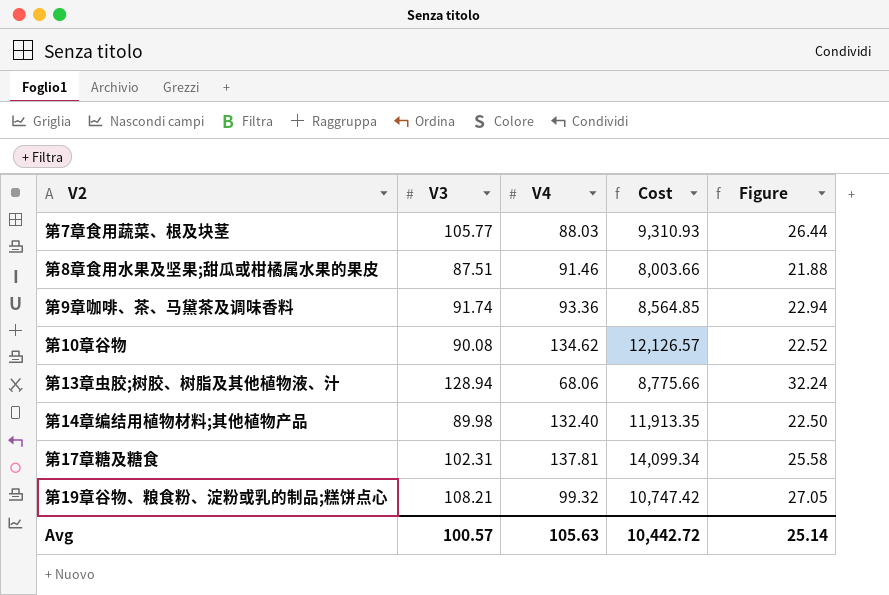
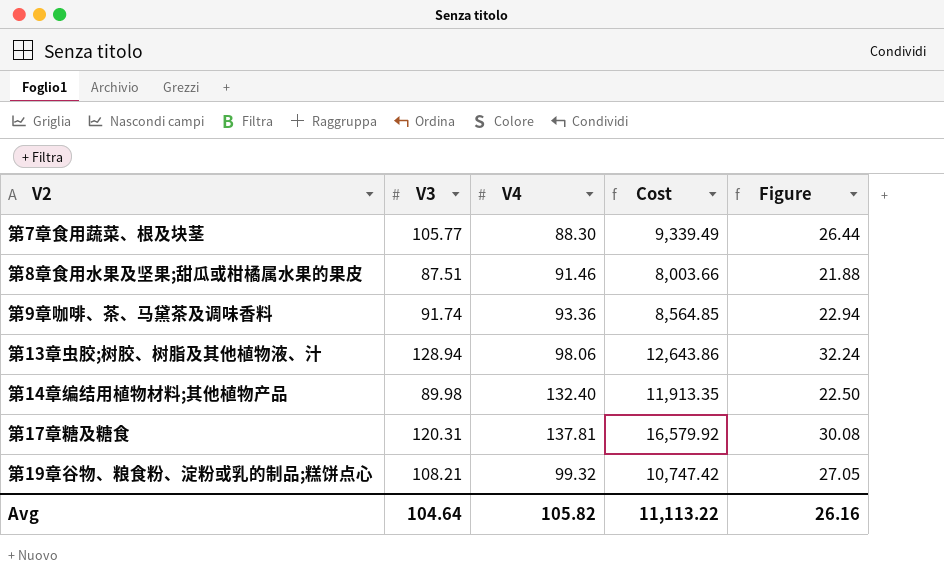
row 第10章谷物: 90.08 | 134.62 | 12,126.57 | 22.52 -> none
第7章食用蔬菜、根及块茎 | V4: 88.03 -> 88.30
第7章食用蔬菜、根及块茎 | Cost: 9,310.93 -> 9,339.49
第13章虫胶;树胶、树脂及其他植物液、汁 | V4: 68.06 -> 98.06
第13章虫胶;树胶、树脂及其他植物液、汁 | Cost: 8,775.66 -> 12,643.86
第17章糖及糖食 | V3: 102.31 -> 120.31
第17章糖及糖食 | Cost: 14,099.34 -> 16,579.92
第17章糖及糖食 | Figure: 25.58 -> 30.08
Avg | V3: 100.57 -> 104.64
Avg | V4: 105.63 -> 105.82
Avg | Cost: 10,442.72 -> 11,113.22
Avg | Figure: 25.14 -> 26.16

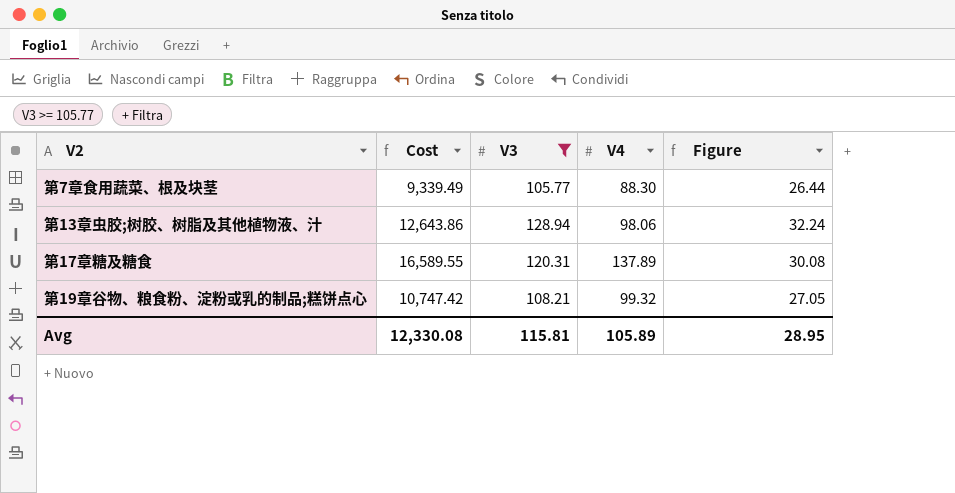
filter: none -> V3 >= 105.77
column Cost | position: 4 -> 2
第17章糖及糖食 | Cost: 16,579.92 -> 16,589.55
第17章糖及糖食 | V4: 137.81 -> 137.89
Avg | Cost: 11,113.22 -> 12,330.08
Avg | V3: 104.64 -> 115.81
Avg | V4: 105.82 -> 105.89
Avg | Figure: 26.16 -> 28.95

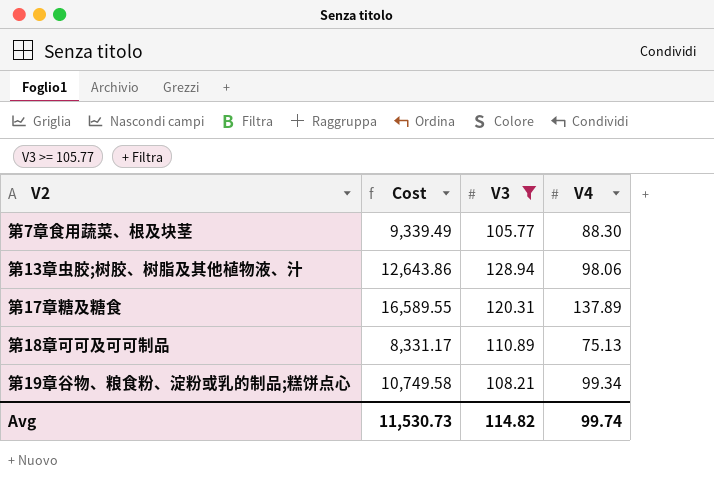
column Figure | formula: [V3] * 0.25 -> none
row 第18章可可及可可制品: none -> 8,331.17 | 110.89 | 75.13
第19章谷物、粮食粉、淀粉或乳的制品;糕饼点心 | Cost: 10,747.42 -> 10,749.58
第19章谷物、粮食粉、淀粉或乳的制品;糕饼点心 | V4: 99.32 -> 99.34
Avg | Cost: 12,330.08 -> 11,530.73
Avg | V3: 115.81 -> 114.82
Avg | V4: 105.89 -> 99.74

